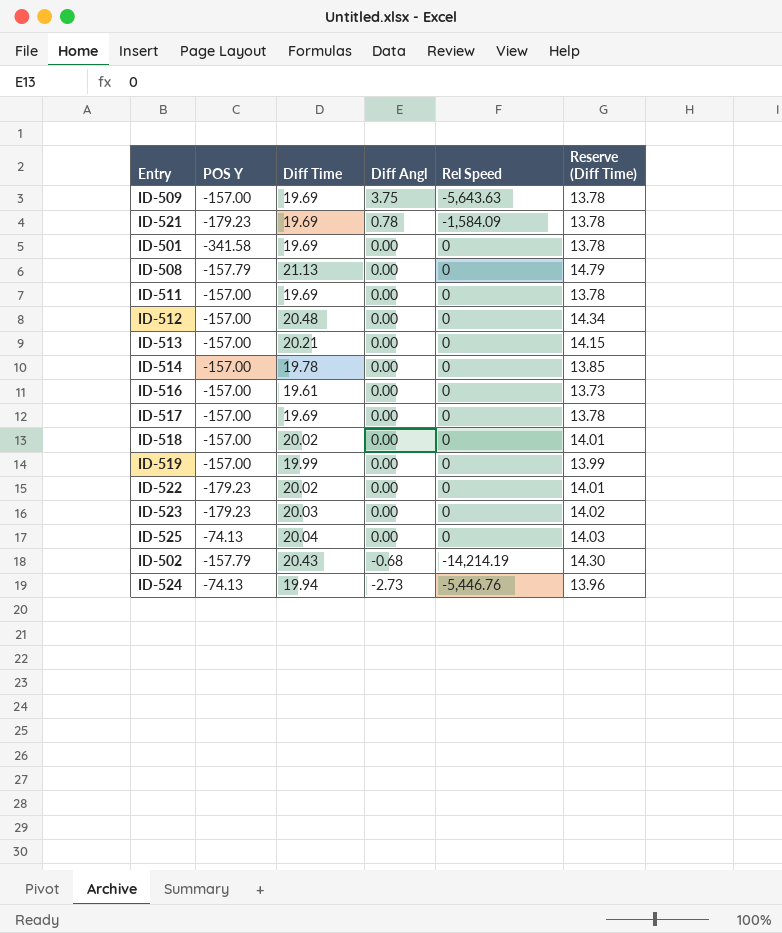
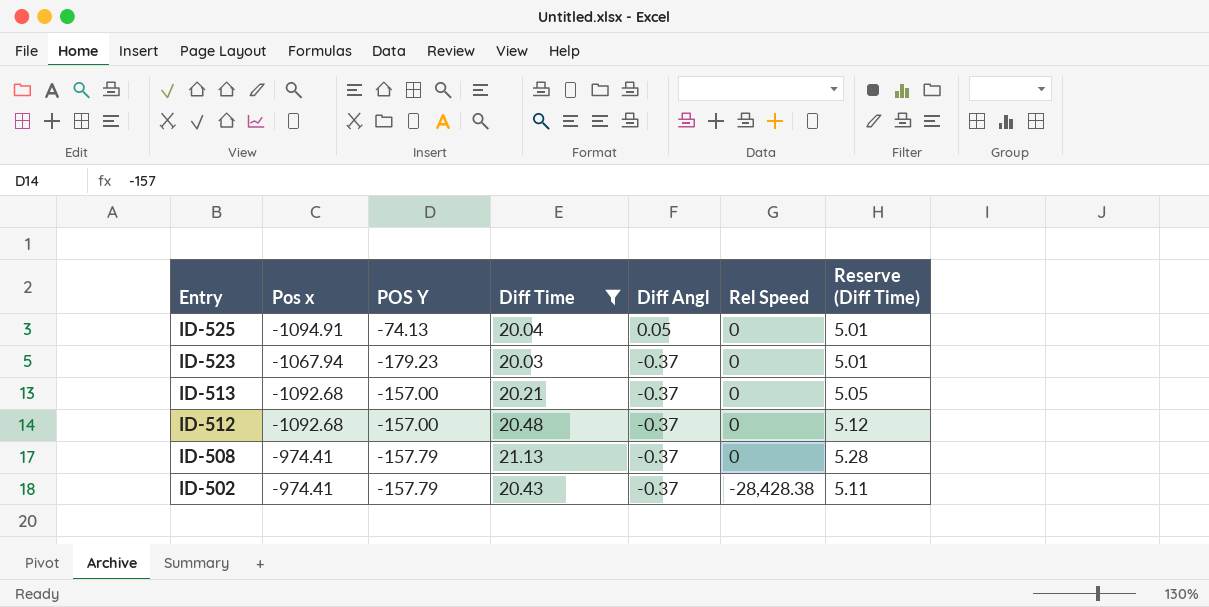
filter: none -> Diff Time >= 20.03
row order: Diff Angl descending -> Entry descending
column Pos x | position: none -> 2
column Reserve (Diff Time) | formula: [Diff Time] * 0.7 -> [Diff Time] * 0.25
ID-525 | Diff Angl: 0.00 -> 0.05
ID-523 | Diff Angl: 0.00 -> -0.37
ID-513 | Diff Angl: 0.00 -> -0.37
ID-512 | Diff Angl: 0.00 -> -0.37
ID-508 | Diff Angl: 0.00 -> -0.37
ID-502 | Diff Angl: -0.68 -> -0.37
ID-502 | Rel Speed: -14,214.19 -> -28,428.38

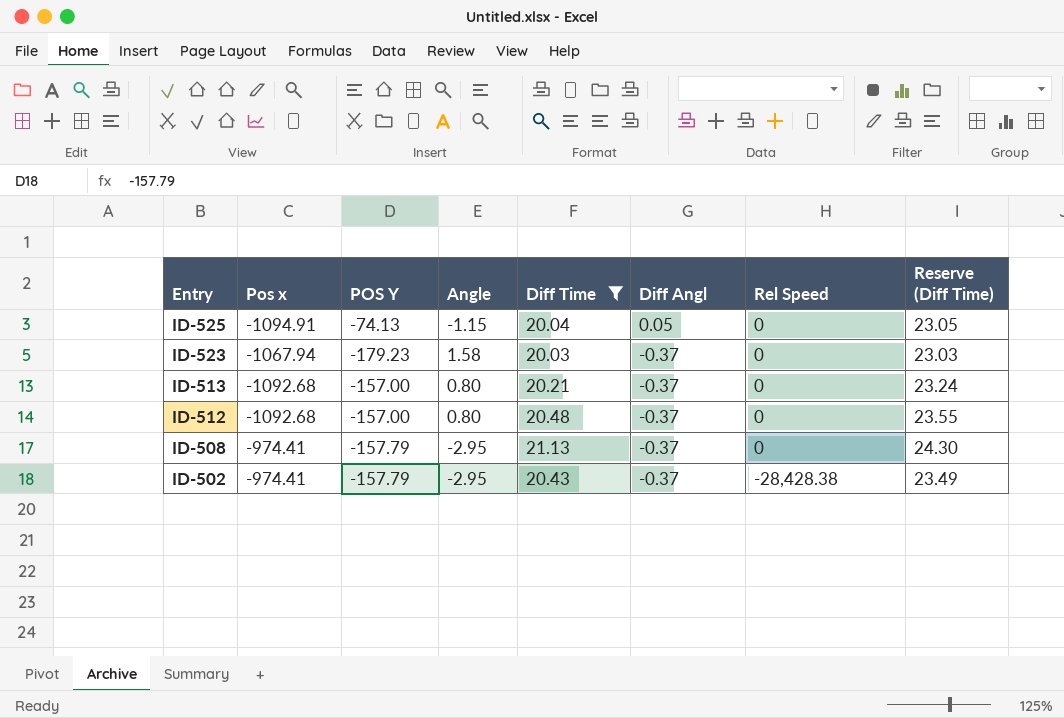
column Angle | position: none -> 4
column Reserve (Diff Time) | formula: [Diff Time] * 0.25 -> [Diff Time] * 1.15

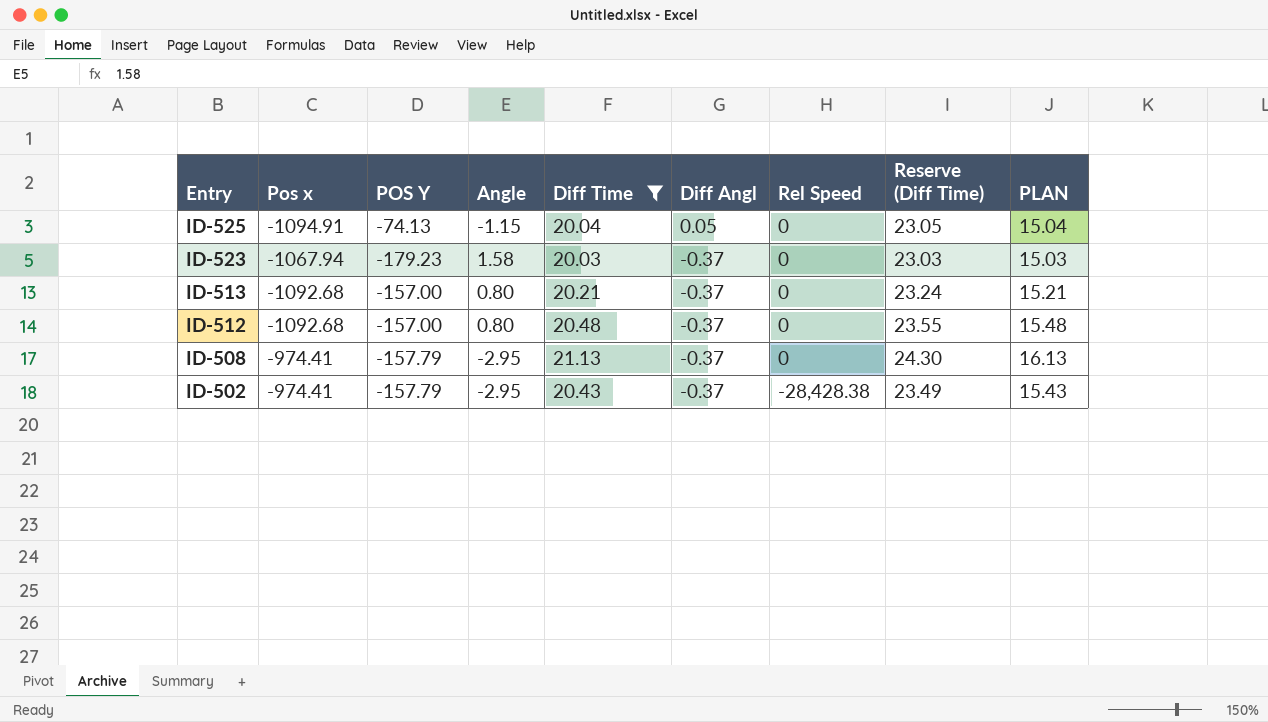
column PLAN | formula: none -> [Diff Time] - 5

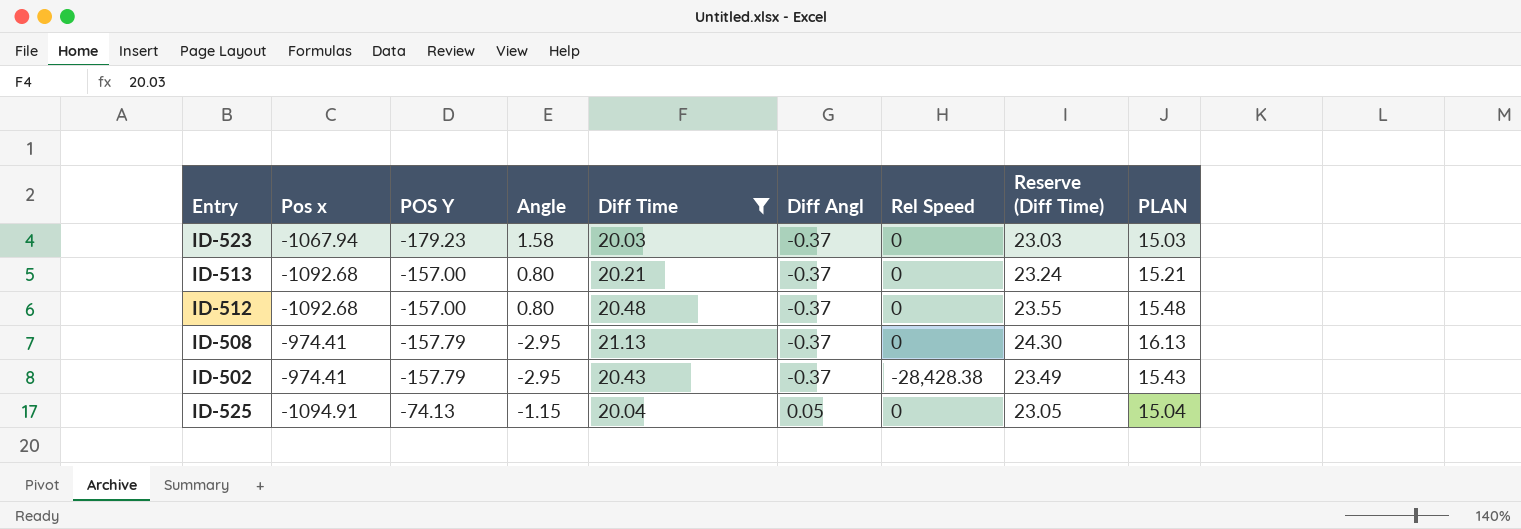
row order: Entry descending -> Diff Angl ascending

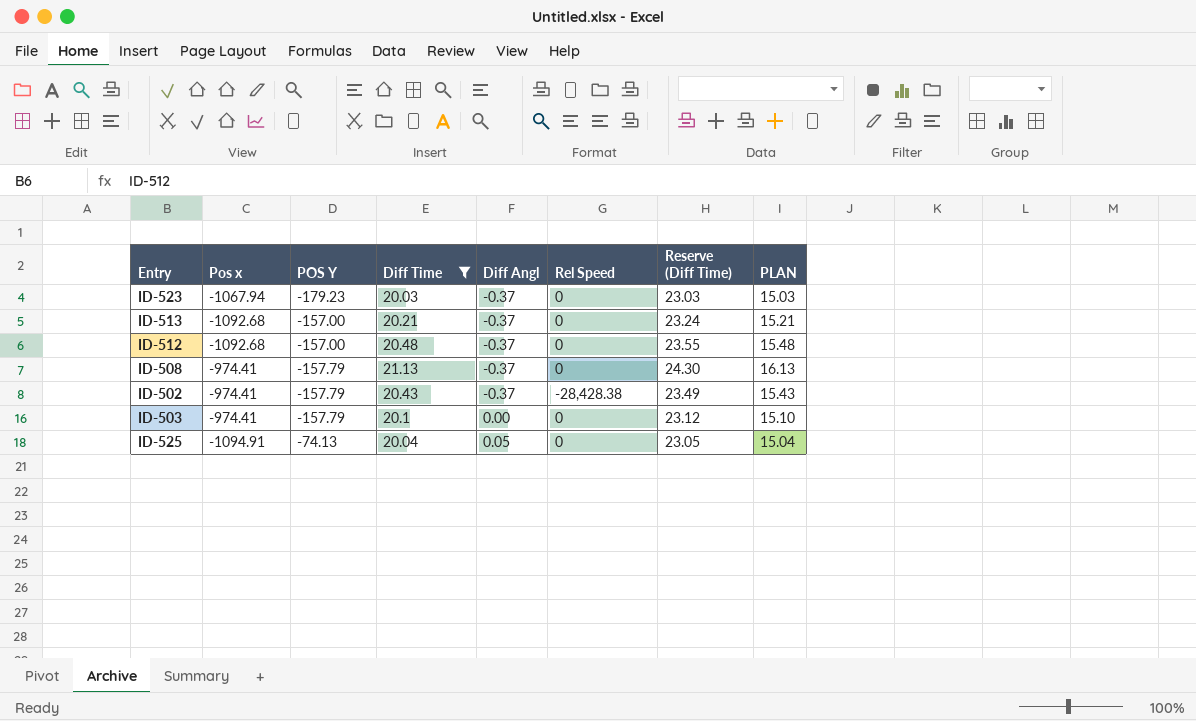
column Angle | position: 4 -> none
row ID-503: none -> -974.41 | -157.79 | 20.1 | 0.00 | 0 | 23.12 | 15.10

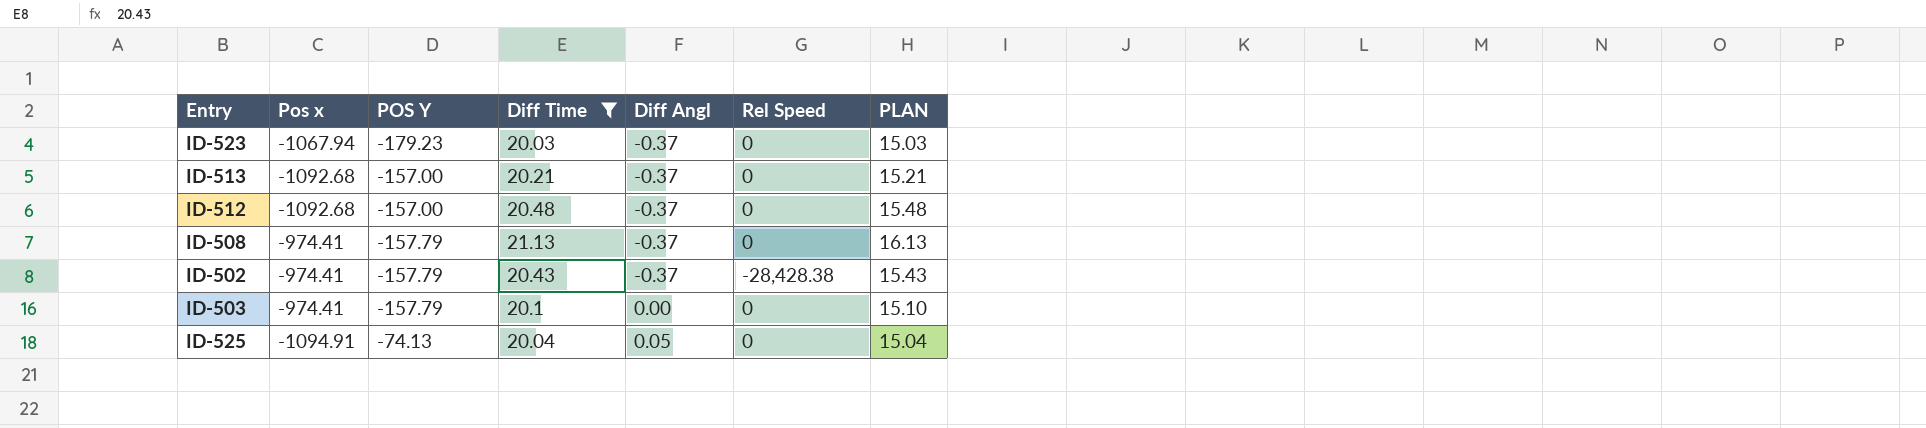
column Reserve (Diff Time) | formula: [Diff Time] * 1.15 -> none

